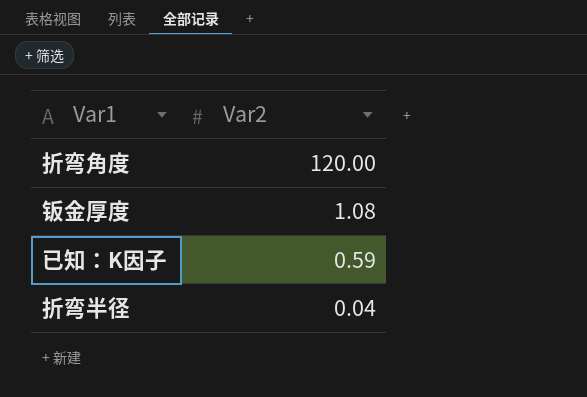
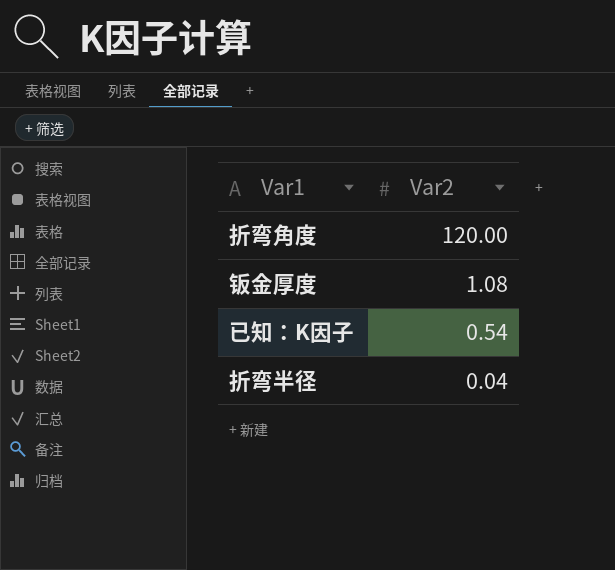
已知：K因子 | Var2: 0.59 -> 0.54

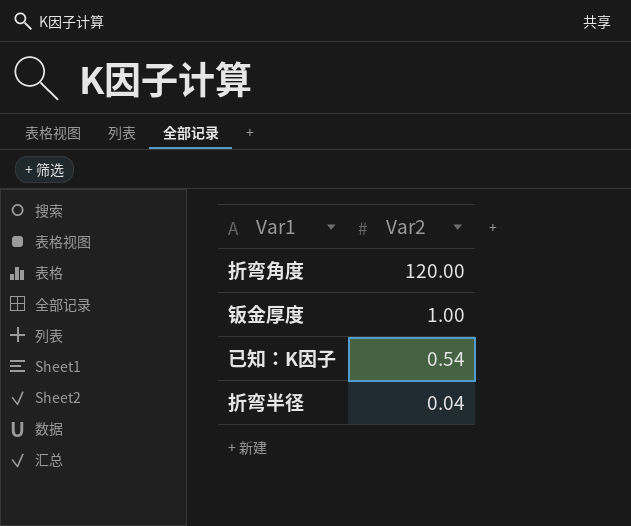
钣金厚度 | Var2: 1.08 -> 1.00

